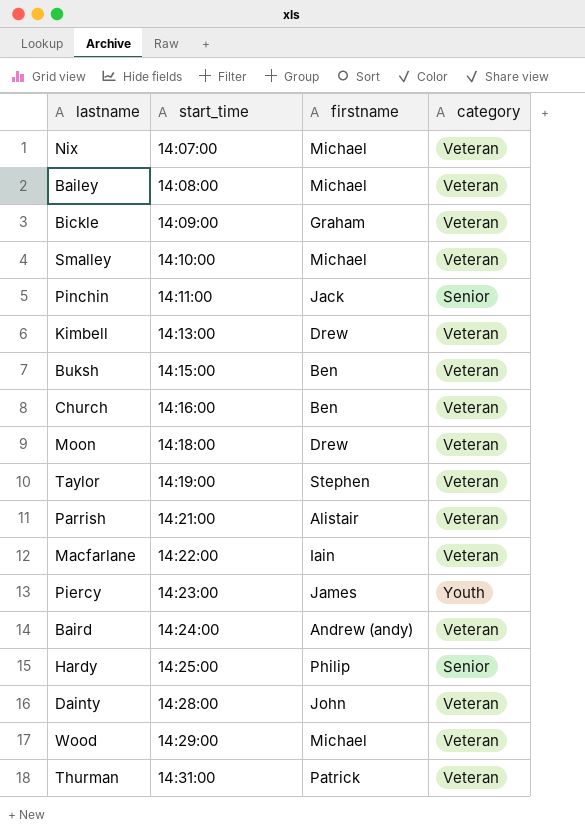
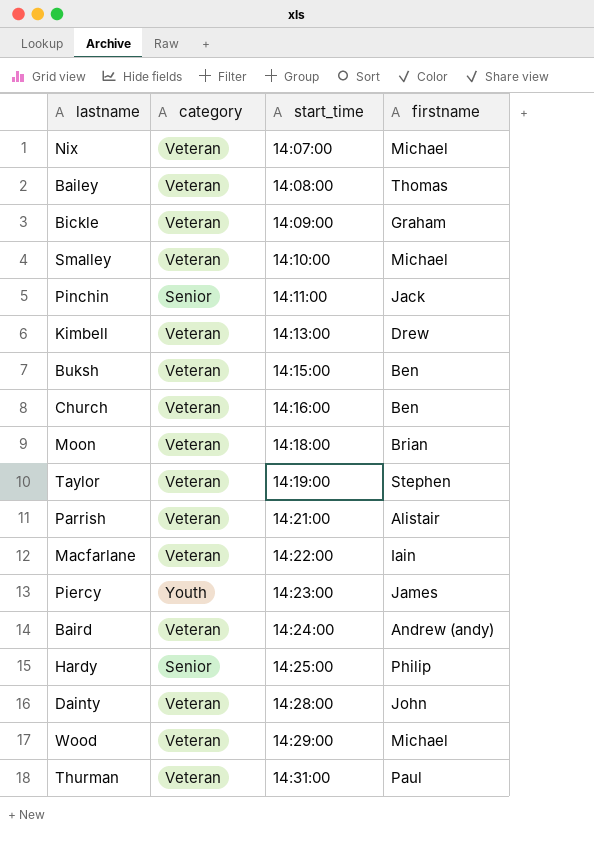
column category | position: 4 -> 2
Bailey | firstname: Michael -> Thomas
Moon | firstname: Drew -> Brian
Thurman | firstname: Patrick -> Paul

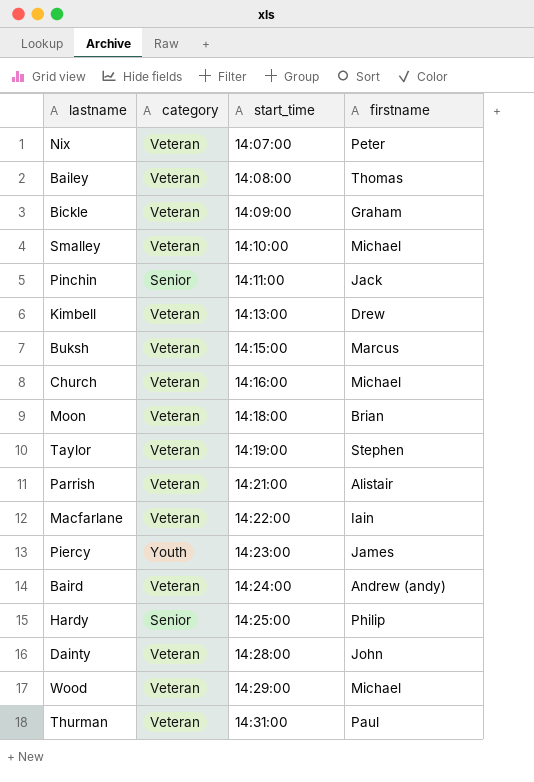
Nix | firstname: Michael -> Peter
Buksh | firstname: Ben -> Marcus
Church | firstname: Ben -> Michael

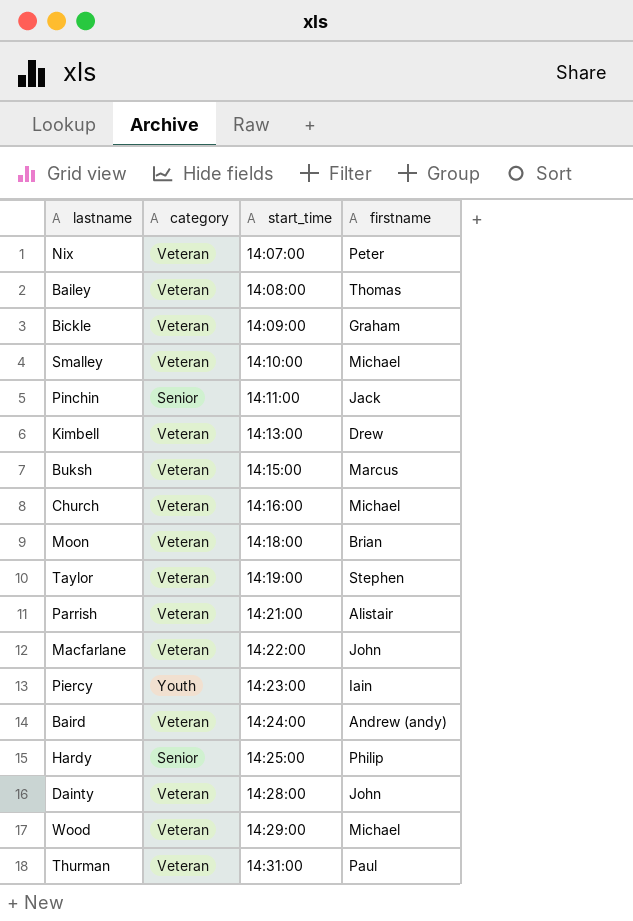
Macfarlane | firstname: Iain -> John
Piercy | firstname: James -> Iain

